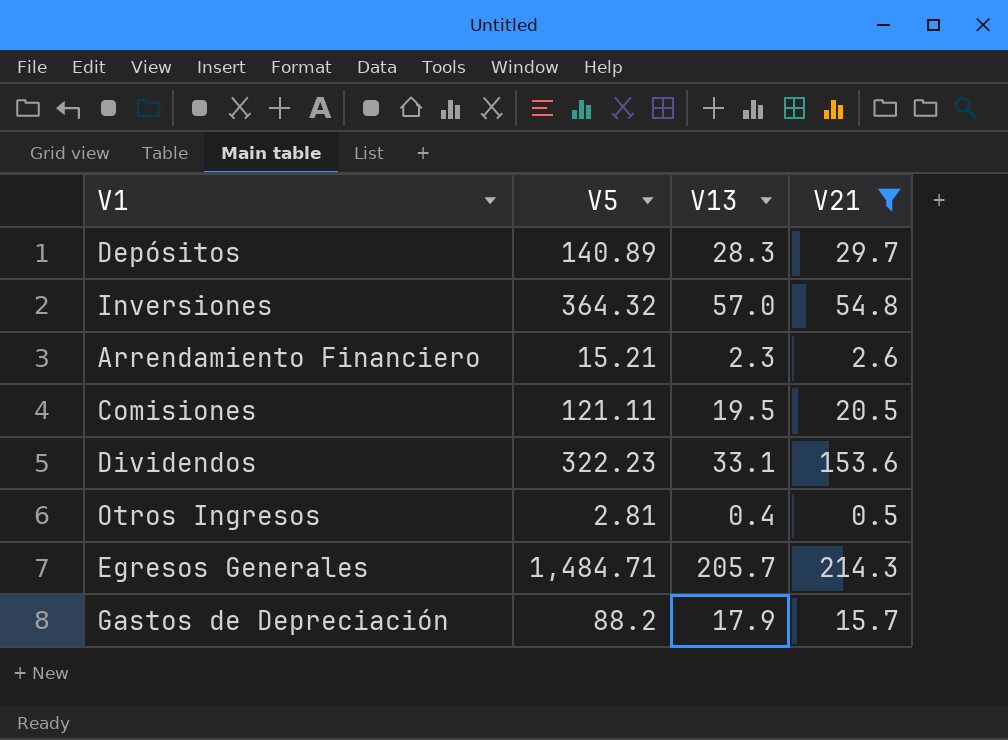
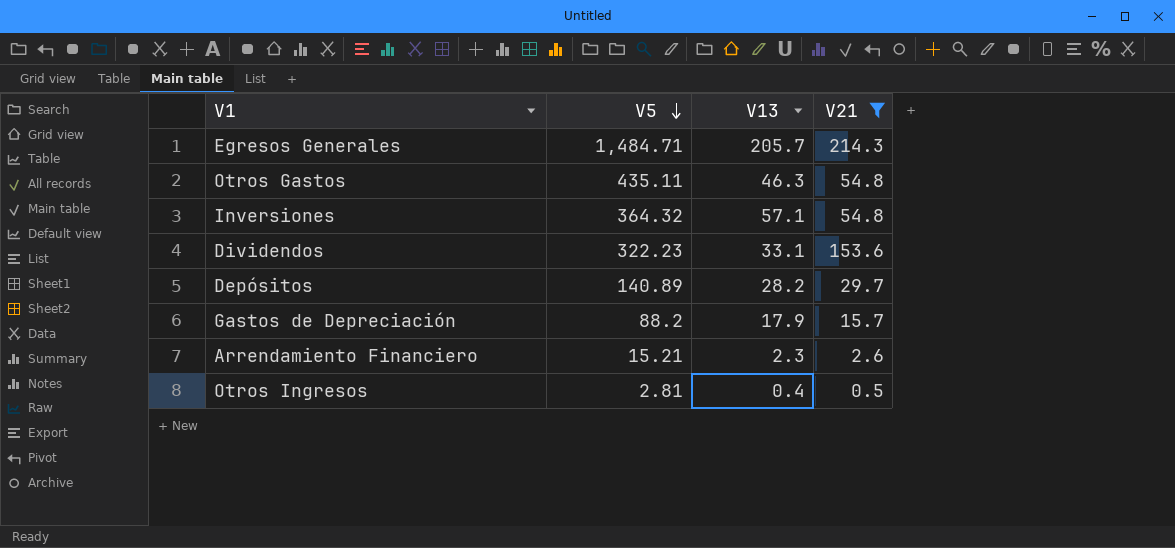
row order: none -> V5 descending
row Comisiones: 121.11 | 19.5 | 20.5 -> none
row Otros Gastos: none -> 435.11 | 46.3 | 54.8
Inversiones | V13: 57.0 -> 57.1
Depósitos | V13: 28.3 -> 28.2

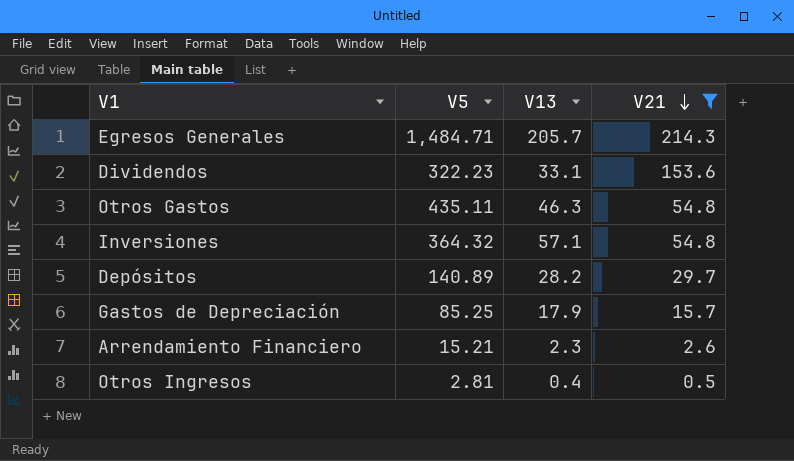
row order: V5 descending -> V21 descending
Gastos de Depreciación | V5: 88.2 -> 85.25

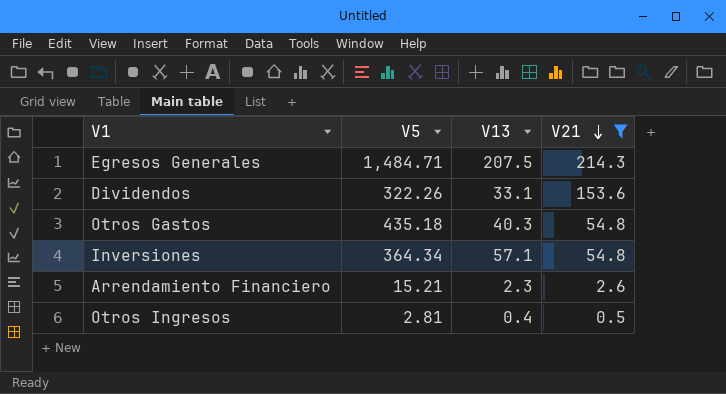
row Depósitos: 140.89 | 28.2 | 29.7 -> none
row Gastos de Depreciación: 85.25 | 17.9 | 15.7 -> none
Egresos Generales | V13: 205.7 -> 207.5
Dividendos | V5: 322.23 -> 322.26
Otros Gastos | V5: 435.11 -> 435.18
Otros Gastos | V13: 46.3 -> 40.3
Inversiones | V5: 364.32 -> 364.34

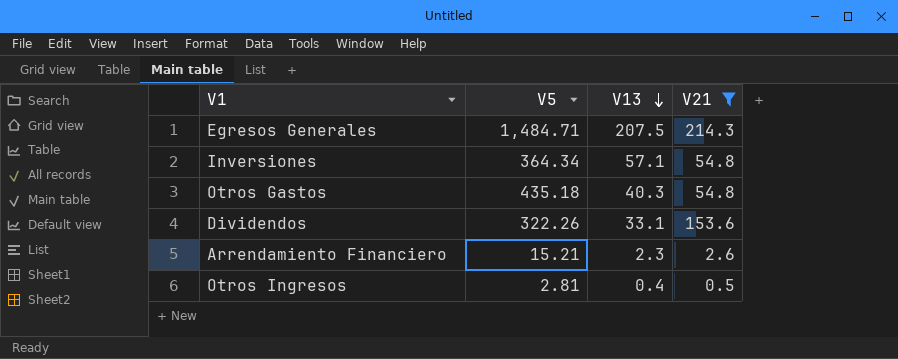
row order: V21 descending -> V13 descending

